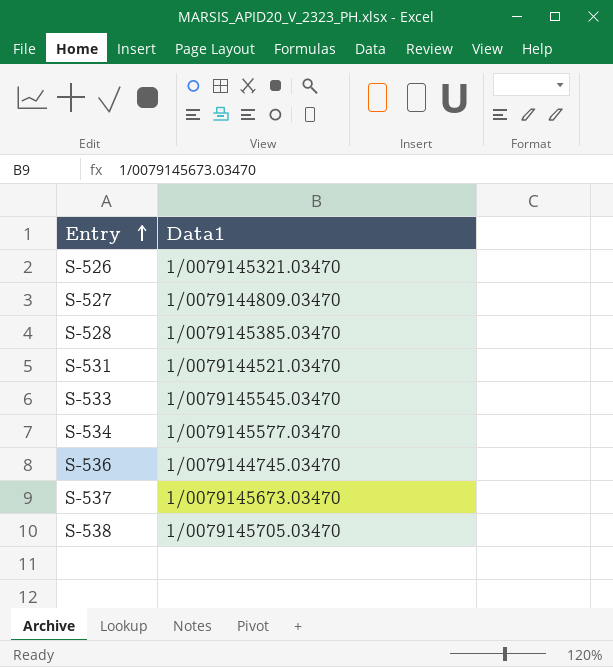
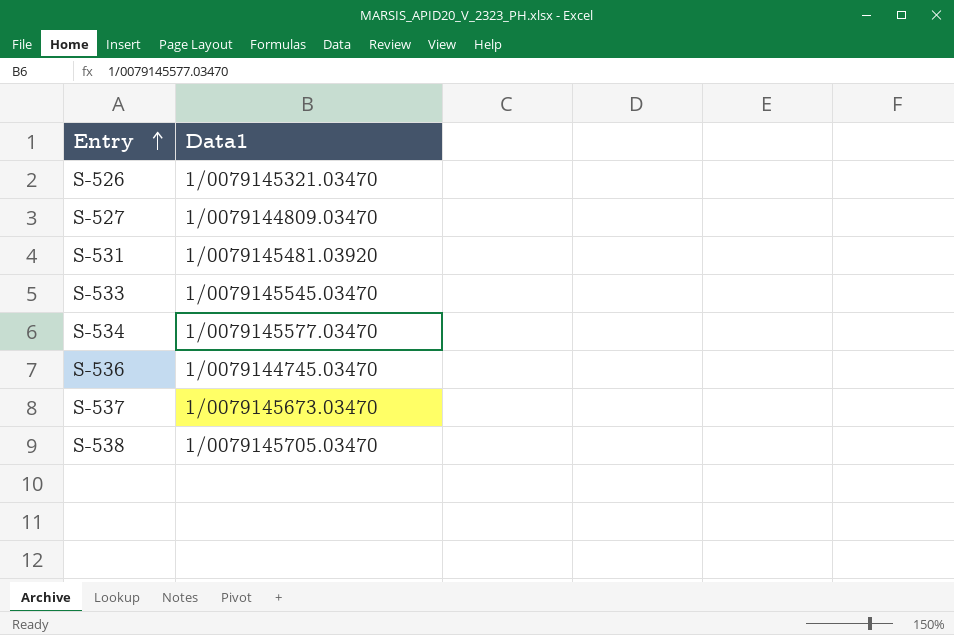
row S-528: 1/0079145385.03470 -> none
S-531 | Data1: 1/0079144521.03470 -> 1/0079145481.03920

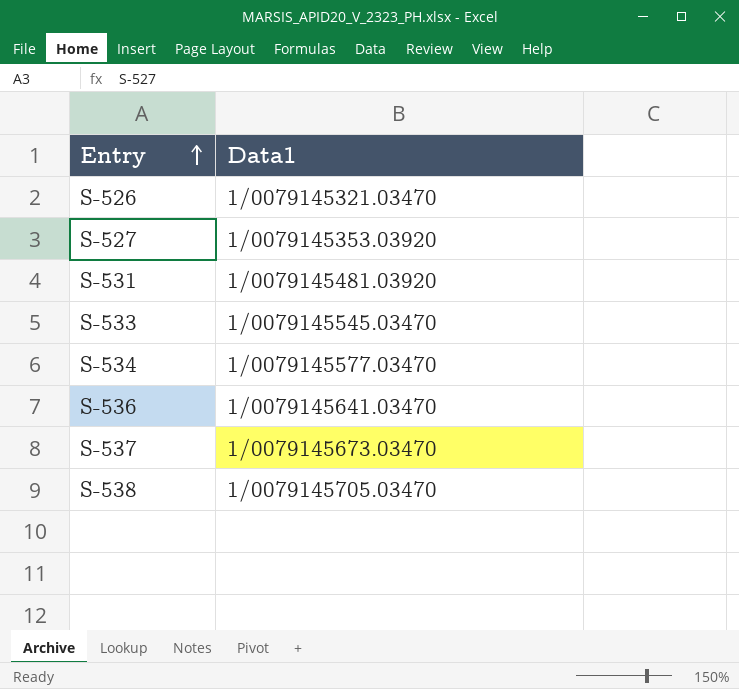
S-527 | Data1: 1/0079144809.03470 -> 1/0079145353.03920
S-536 | Data1: 1/0079144745.03470 -> 1/0079145641.03470

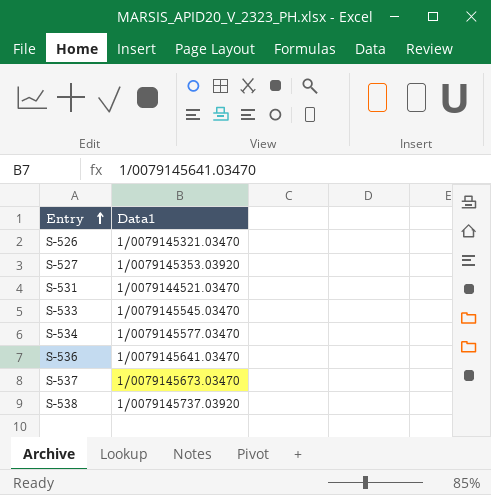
S-531 | Data1: 1/0079145481.03920 -> 1/0079144521.03470
S-538 | Data1: 1/0079145705.03470 -> 1/0079145737.03920

